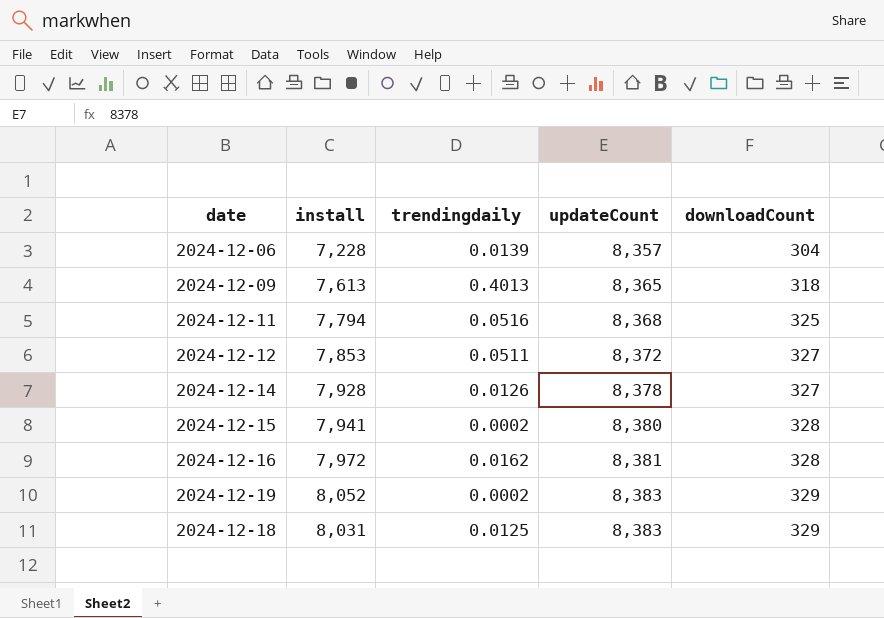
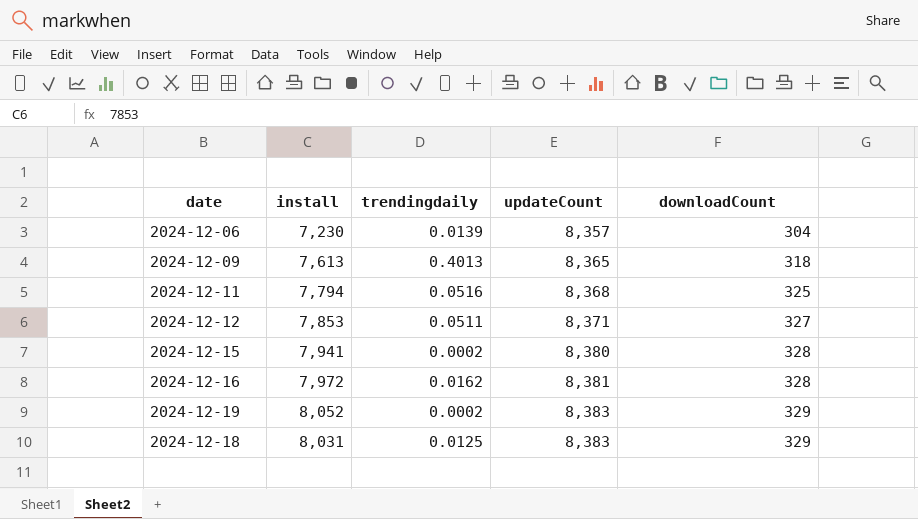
row 2024-12-14: 7,928 | 0.0126 | 8,378 | 327 -> none
2024-12-06 | install: 7,228 -> 7,230
2024-12-12 | updateCount: 8,372 -> 8,371

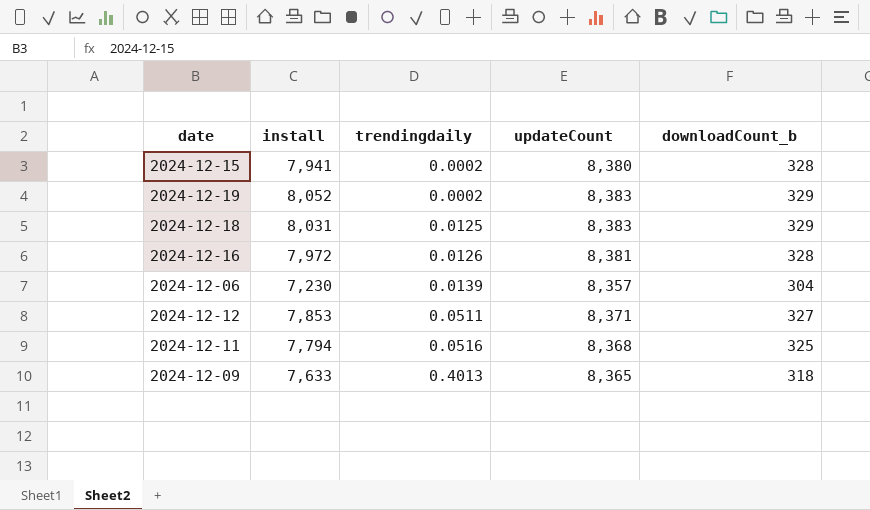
row order: updateCount ascending -> trendingdaily ascending
column name: downloadCount -> downloadCount_b
2024-12-16 | trendingdaily: 0.0162 -> 0.0126
2024-12-09 | install: 7,613 -> 7,633

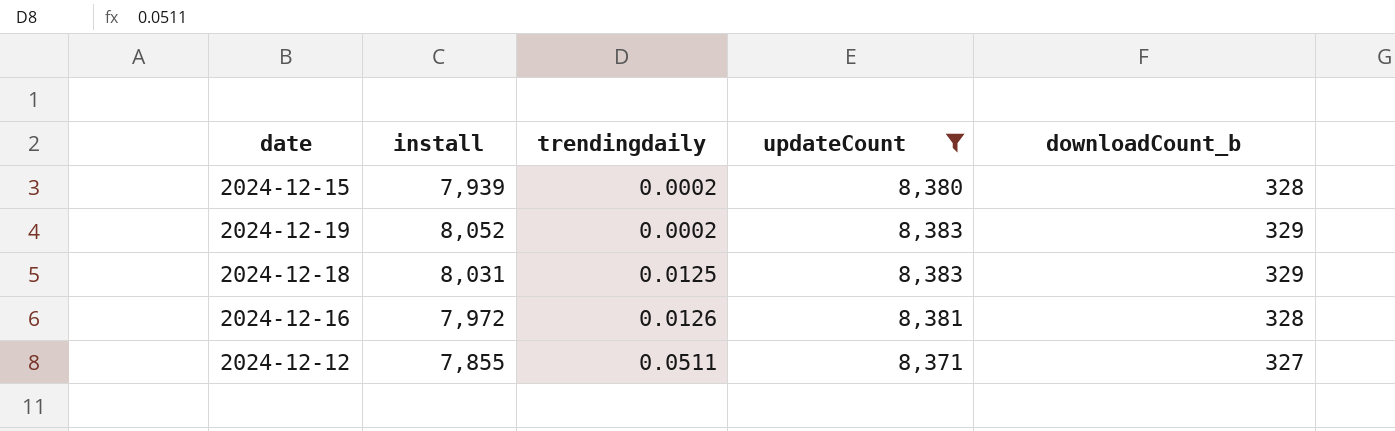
filter: none -> updateCount >= 8,371
2024-12-15 | install: 7,941 -> 7,939
2024-12-12 | install: 7,853 -> 7,855

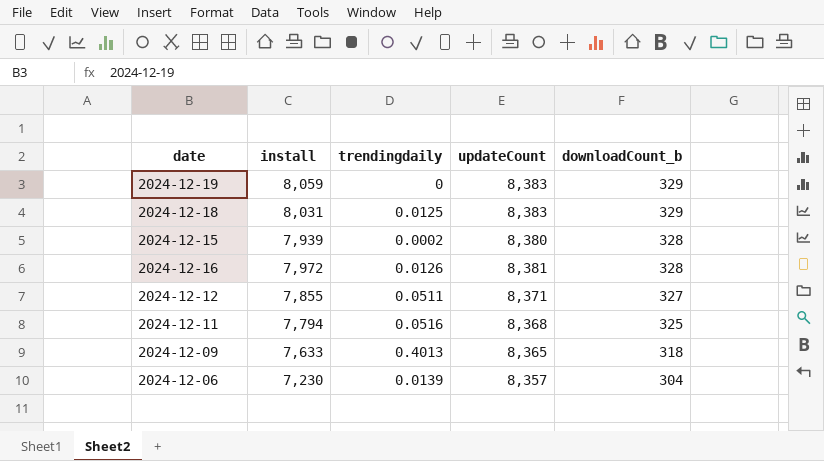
filter: updateCount >= 8,371 -> none
row order: trendingdaily ascending -> downloadCount_b descending
2024-12-19 | install: 8,052 -> 8,059
2024-12-19 | trendingdaily: 0.0002 -> 0

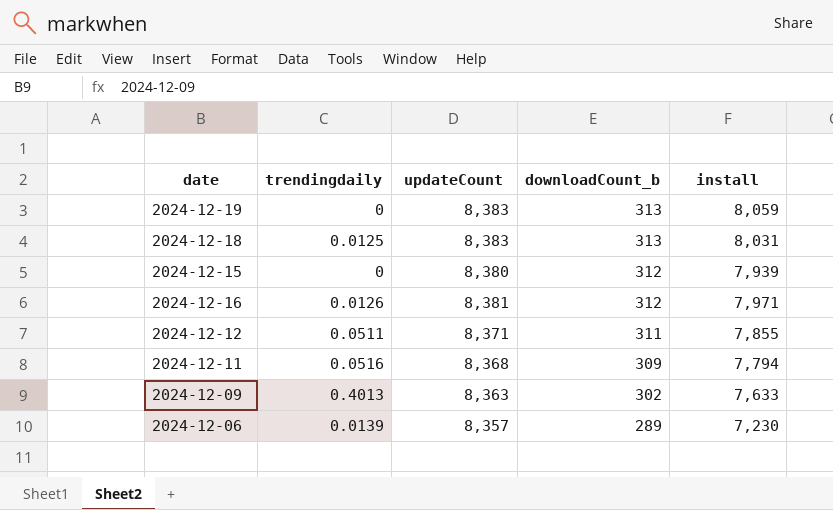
column install | position: 2 -> 5
2024-12-19 | downloadCount_b: 329 -> 313
2024-12-18 | downloadCount_b: 329 -> 313
2024-12-15 | trendingdaily: 0.0002 -> 0
2024-12-15 | downloadCount_b: 328 -> 312
2024-12-16 | downloadCount_b: 328 -> 312
2024-12-16 | install: 7,972 -> 7,971
2024-12-12 | downloadCount_b: 327 -> 311
2024-12-11 | downloadCount_b: 325 -> 309
2024-12-09 | updateCount: 8,365 -> 8,363
2024-12-09 | downloadCount_b: 318 -> 302
2024-12-06 | downloadCount_b: 304 -> 289

